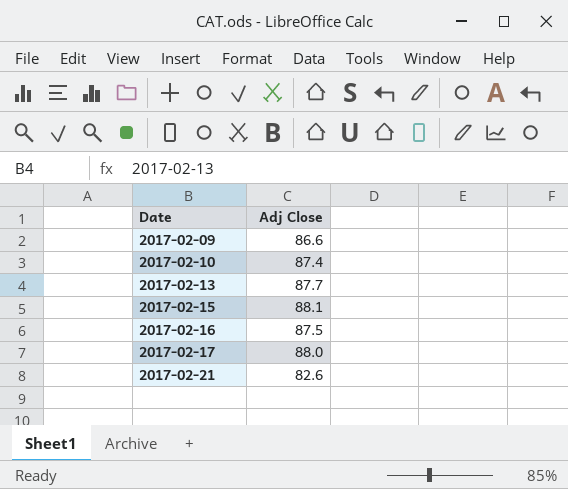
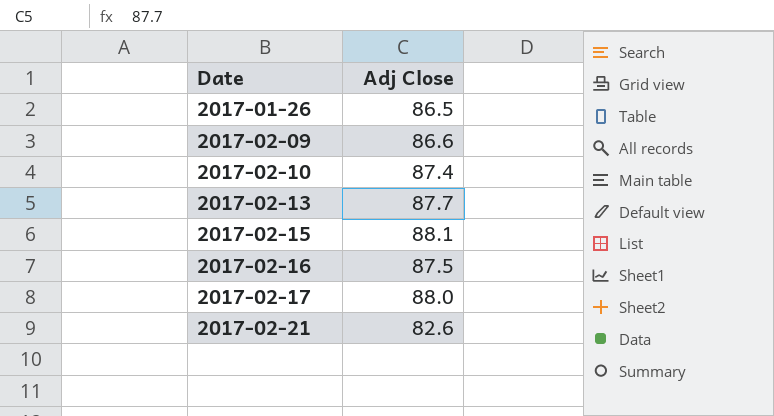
row 2017-01-26: none -> 86.5

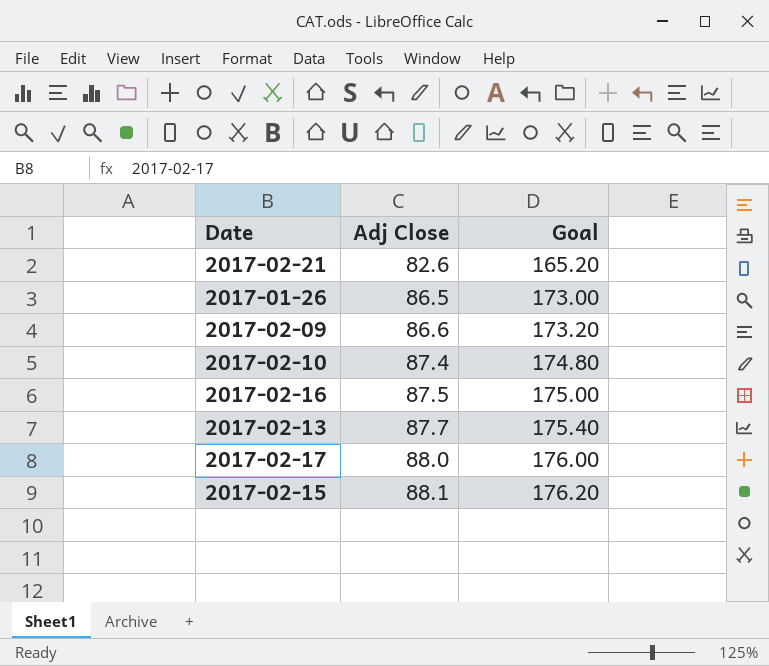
row order: Date ascending -> Adj Close ascending
column Goal | formula: none -> [Adj Close] * 2

